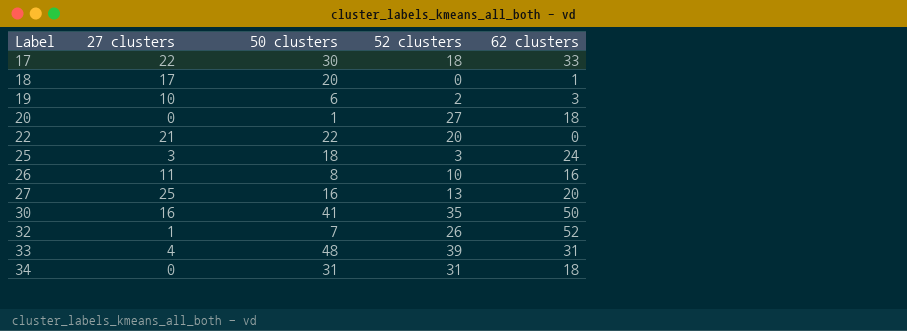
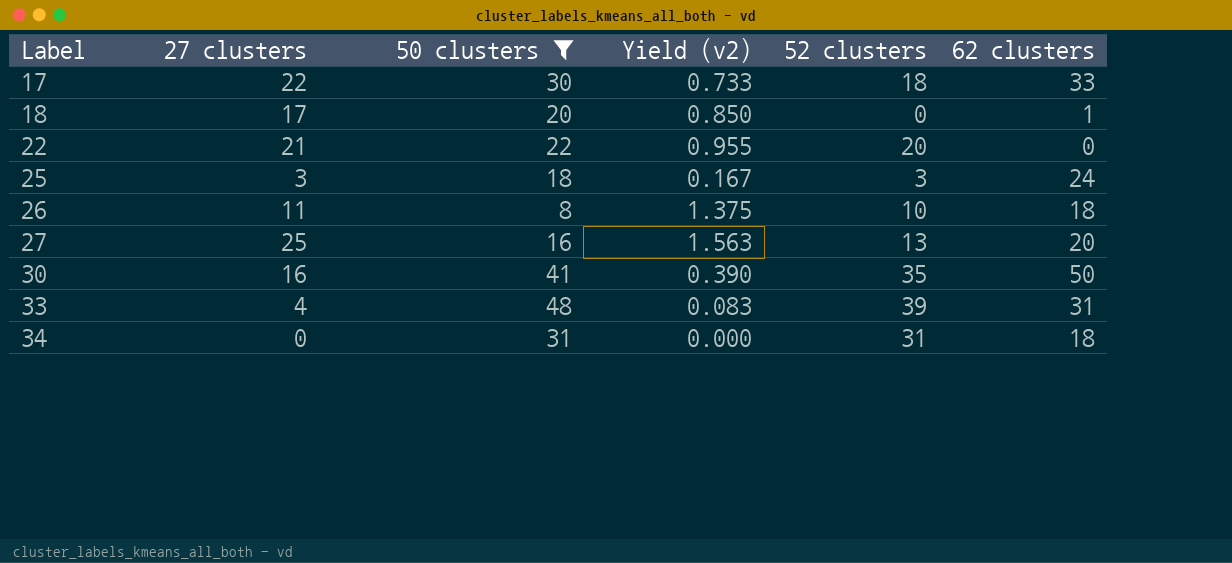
filter: none -> 50 clusters >= 8
column Yield (v2) | formula: none -> [27 clusters] / [50 clusters]
26 | 62 clusters: 16 -> 18

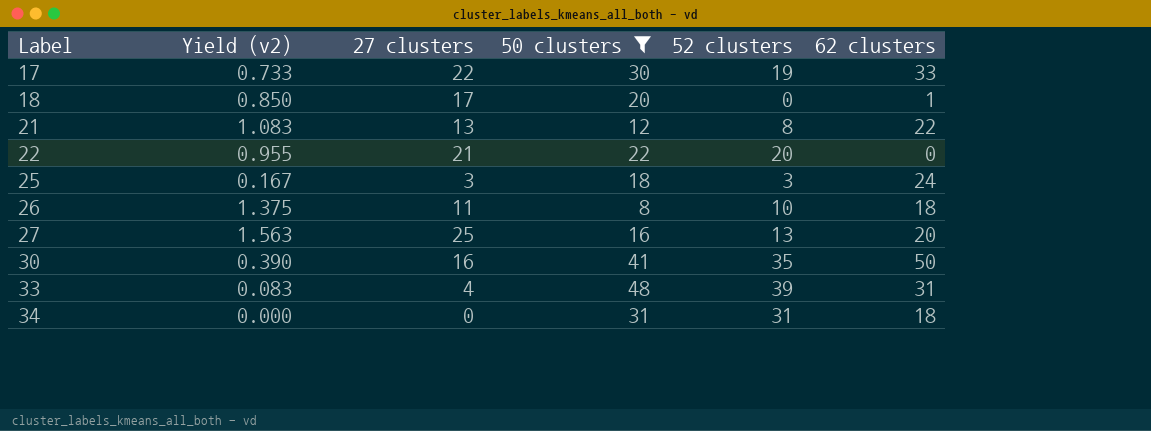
column Yield (v2) | position: 4 -> 2
17 | 52 clusters: 18 -> 19
row 21: none -> 1.083 | 13 | 12 | 8 | 22

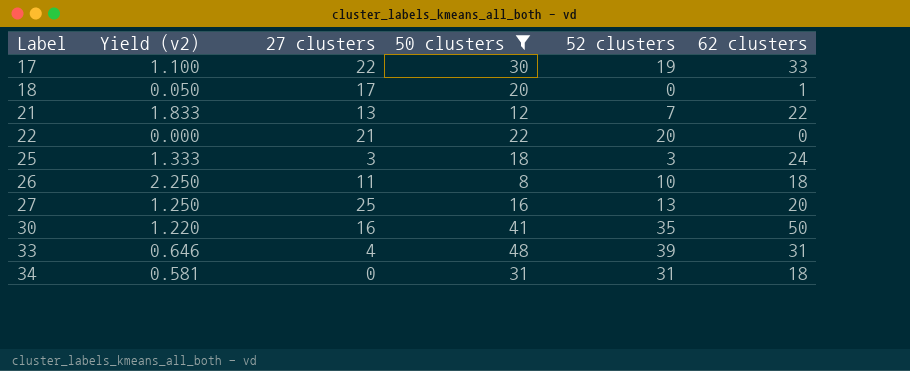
column Yield (v2) | formula: [27 clusters] / [50 clusters] -> [62 clusters] / [50 clusters]
21 | 52 clusters: 8 -> 7

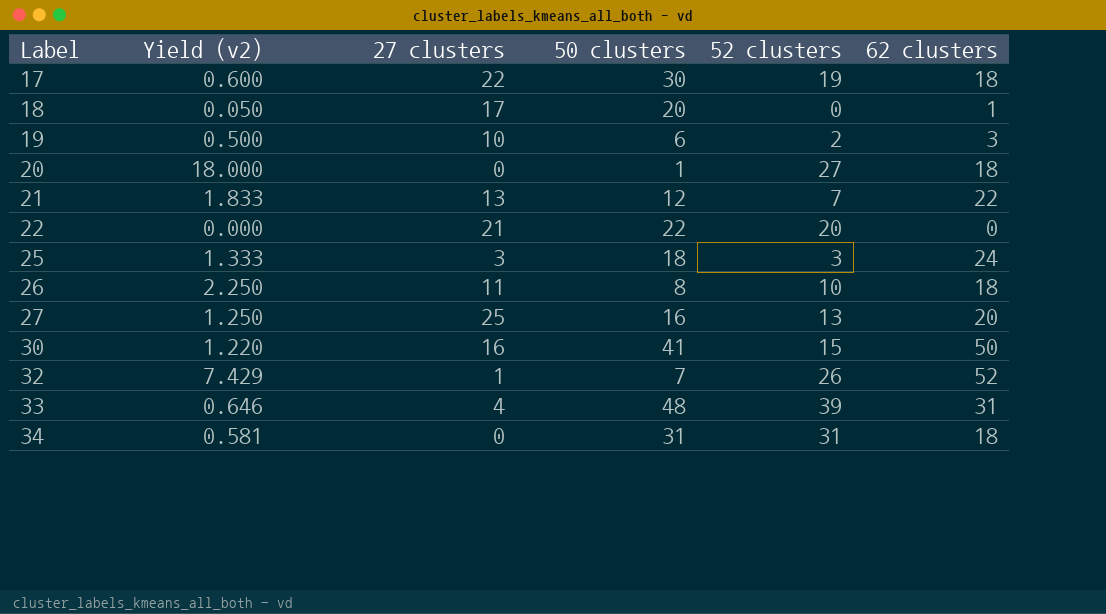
filter: 50 clusters >= 8 -> none
17 | Yield (v2): 1.100 -> 0.600
17 | 62 clusters: 33 -> 18
30 | 52 clusters: 35 -> 15

